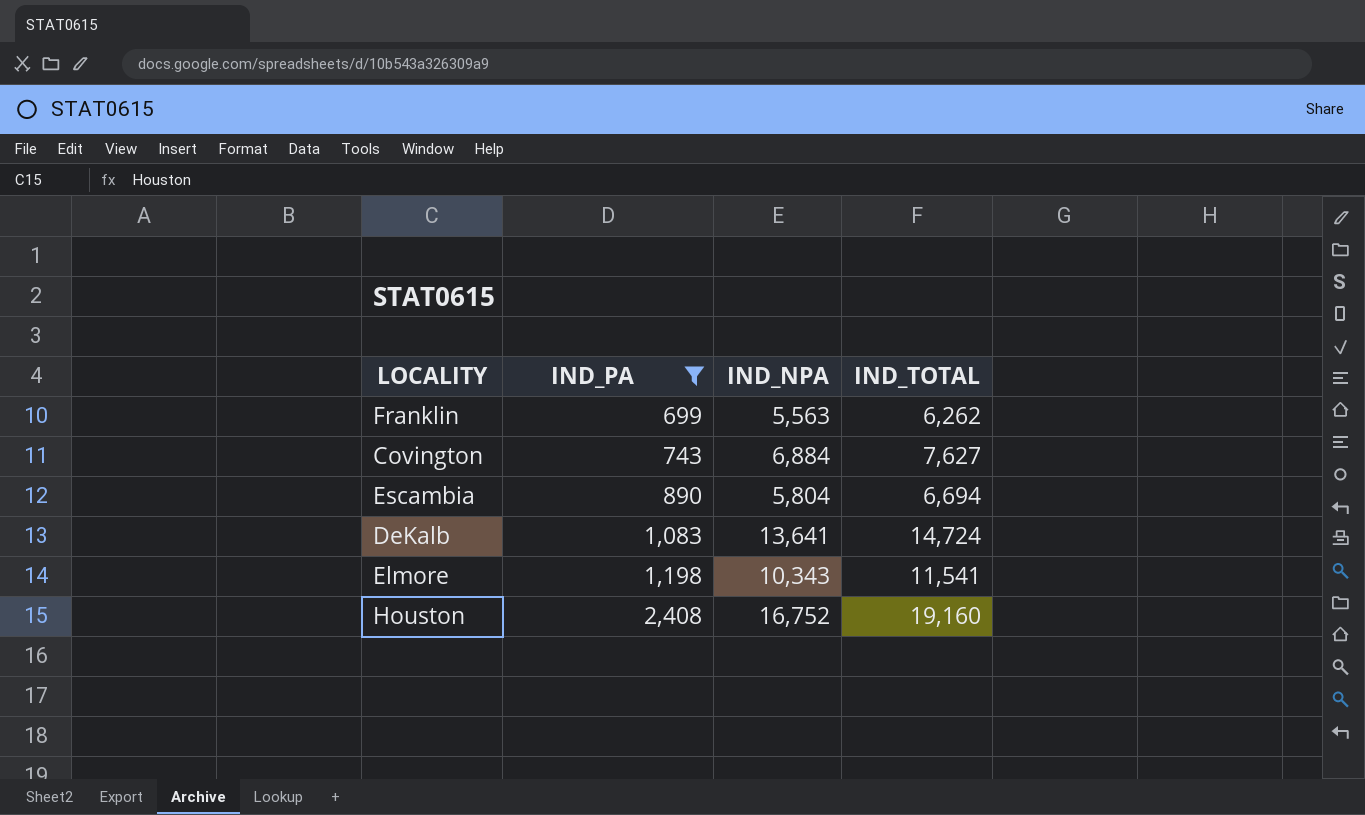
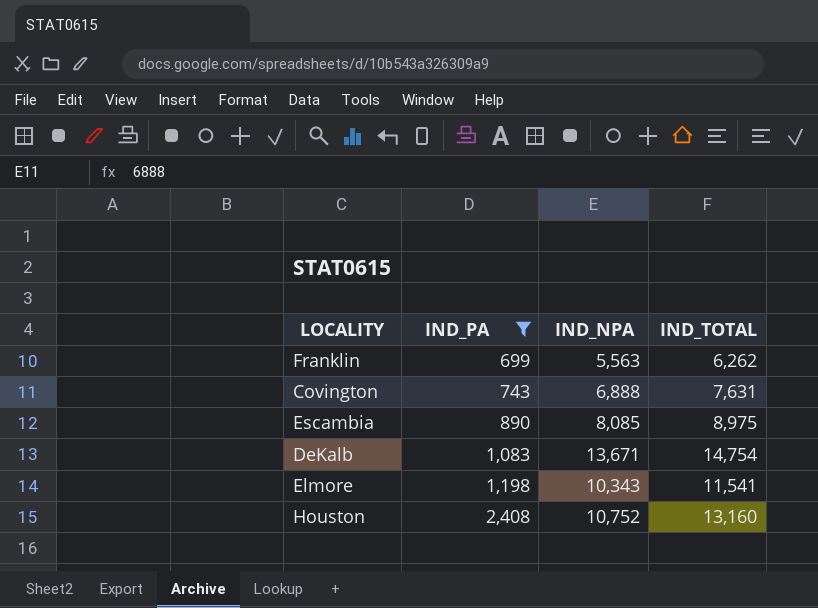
Covington | IND_NPA: 6,884 -> 6,888
Covington | IND_TOTAL: 7,627 -> 7,631
Escambia | IND_NPA: 5,804 -> 8,085
Escambia | IND_TOTAL: 6,694 -> 8,975
DeKalb | IND_NPA: 13,641 -> 13,671
DeKalb | IND_TOTAL: 14,724 -> 14,754
Houston | IND_NPA: 16,752 -> 10,752
Houston | IND_TOTAL: 19,160 -> 13,160

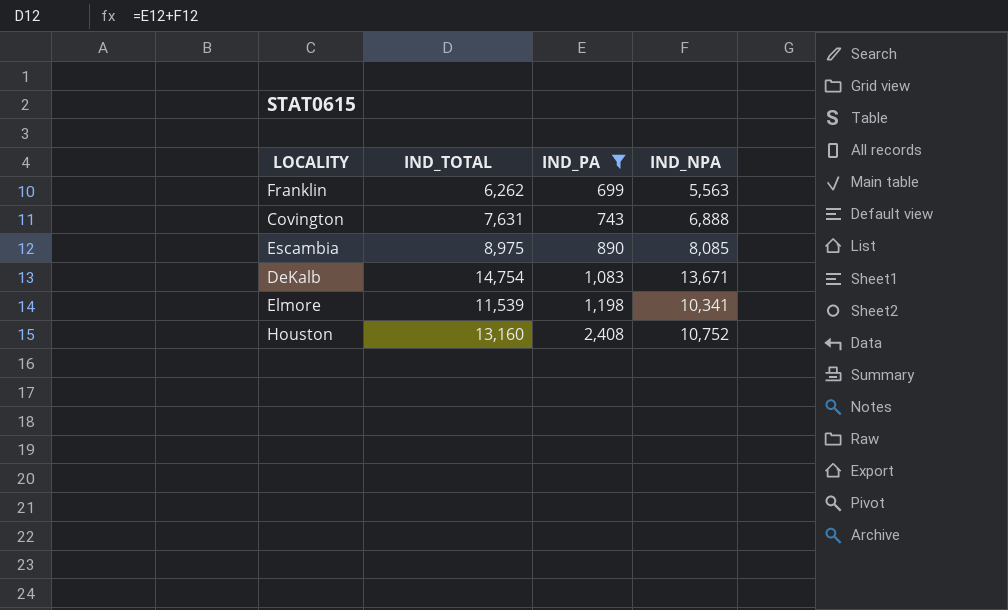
column IND_TOTAL | position: 4 -> 2
Elmore | IND_TOTAL: 11,541 -> 11,539
Elmore | IND_NPA: 10,343 -> 10,341

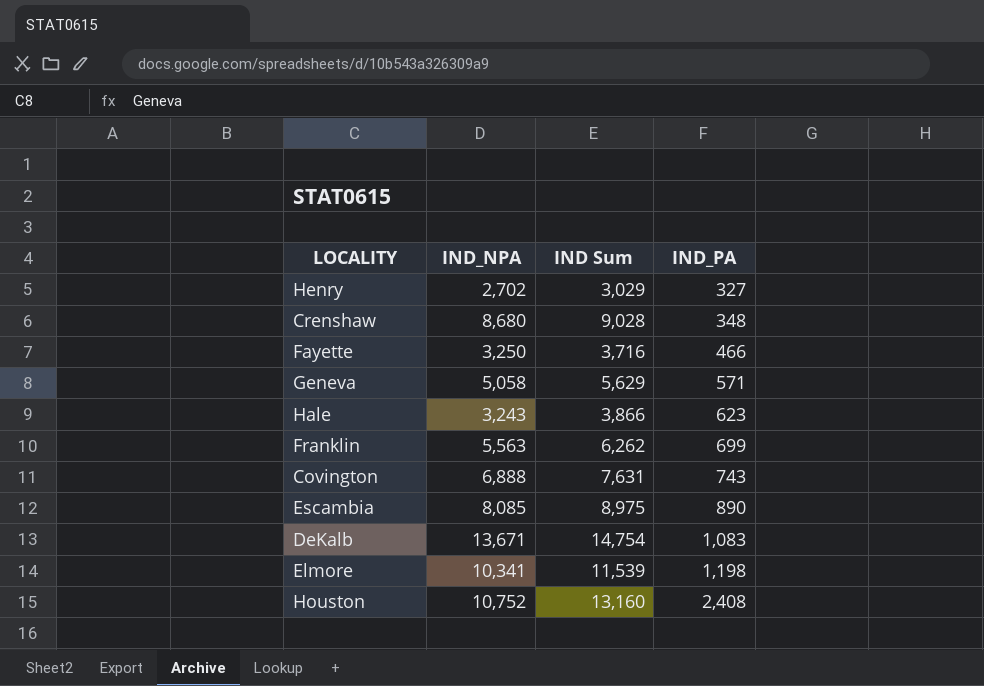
filter: IND_PA >= 699 -> none
column IND_NPA | position: 4 -> 2
column name: IND_TOTAL -> IND Sum

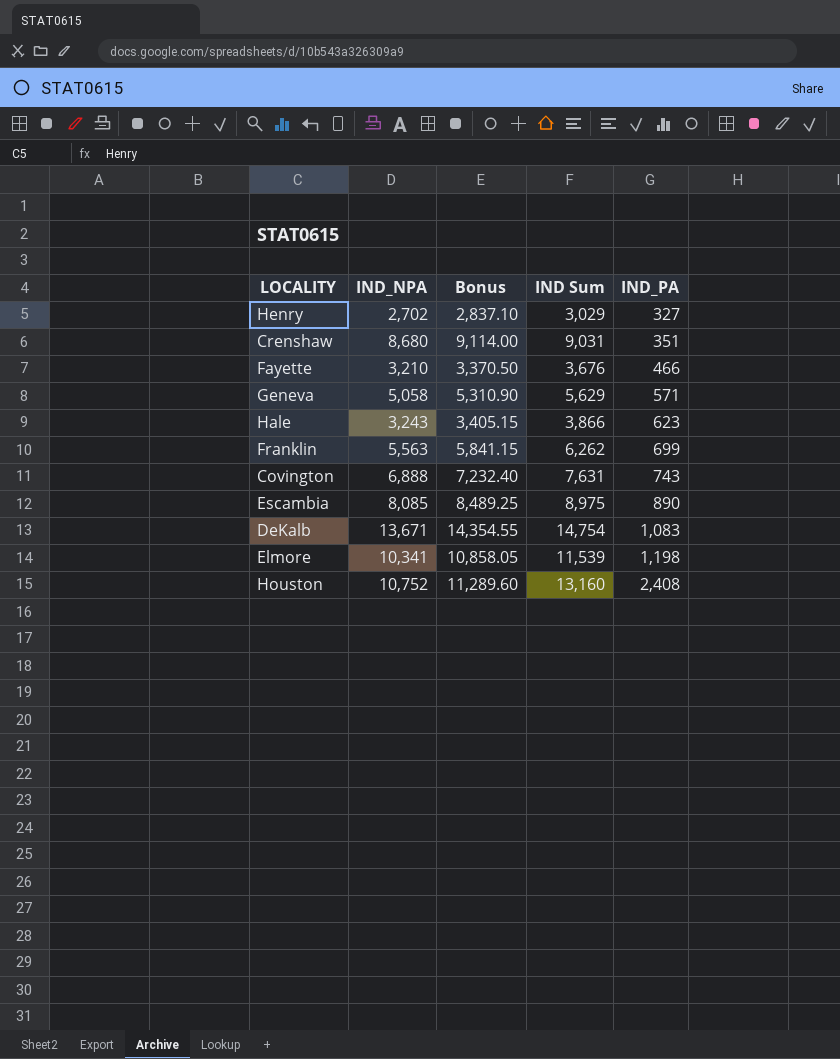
column Bonus | formula: none -> [IND_NPA] * 1.05
Crenshaw | IND Sum: 9,028 -> 9,031
Crenshaw | IND_PA: 348 -> 351
Fayette | IND_NPA: 3,250 -> 3,210
Fayette | IND Sum: 3,716 -> 3,676

